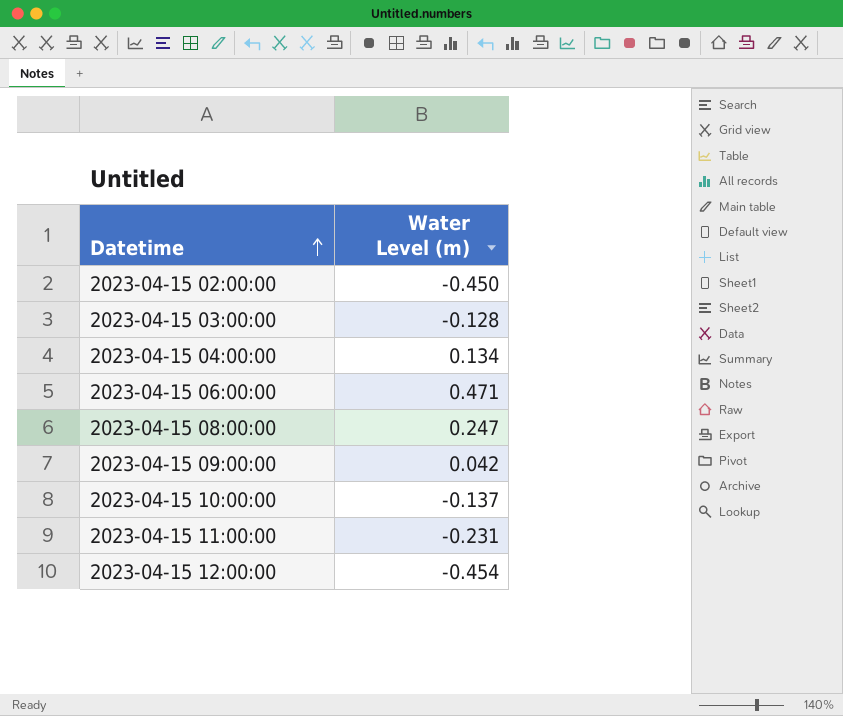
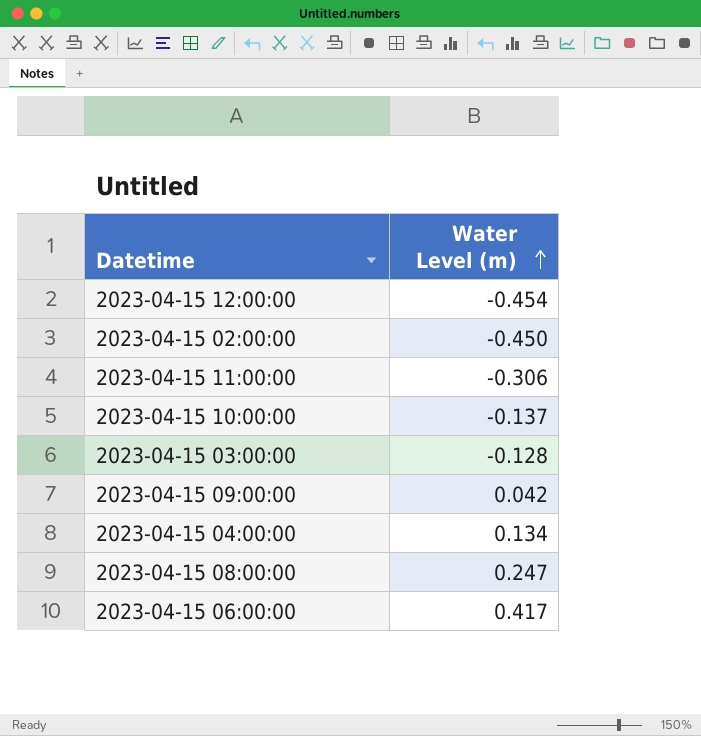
row order: Datetime ascending -> Water Level (m) ascending
2023-04-15 11:00:00 | Water Level (m): -0.231 -> -0.306
2023-04-15 06:00:00 | Water Level (m): 0.471 -> 0.417

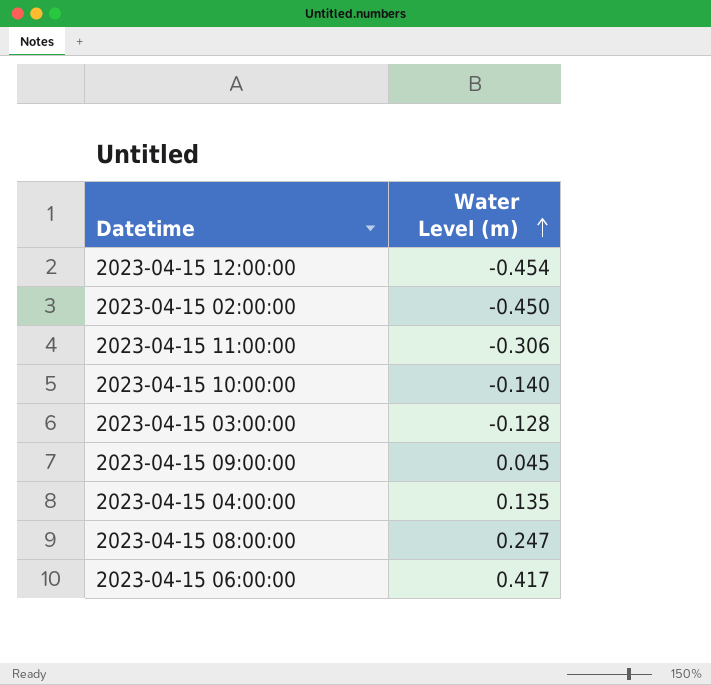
2023-04-15 10:00:00 | Water Level (m): -0.137 -> -0.140
2023-04-15 09:00:00 | Water Level (m): 0.042 -> 0.045
2023-04-15 04:00:00 | Water Level (m): 0.134 -> 0.135

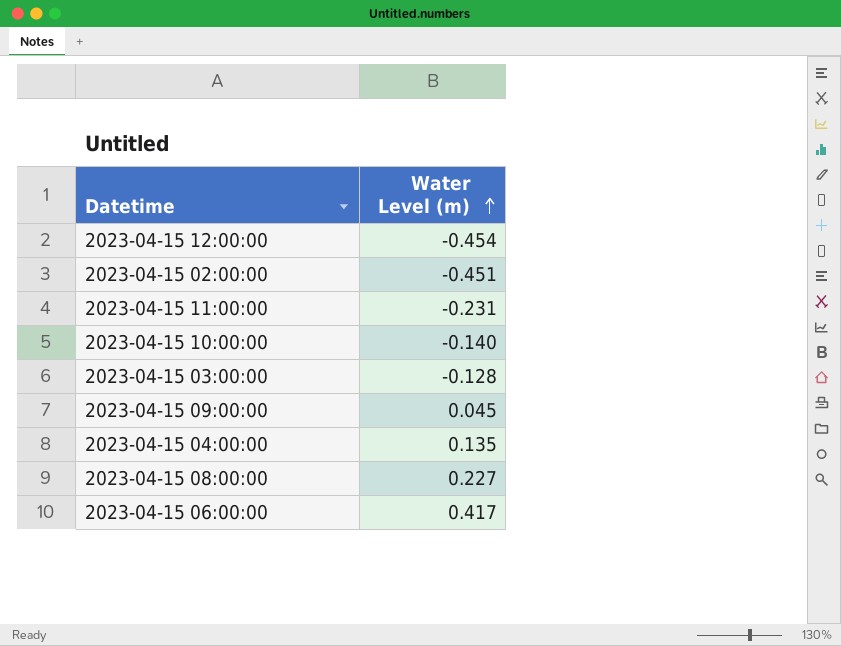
2023-04-15 02:00:00 | Water Level (m): -0.450 -> -0.451
2023-04-15 11:00:00 | Water Level (m): -0.306 -> -0.231
2023-04-15 08:00:00 | Water Level (m): 0.247 -> 0.227

